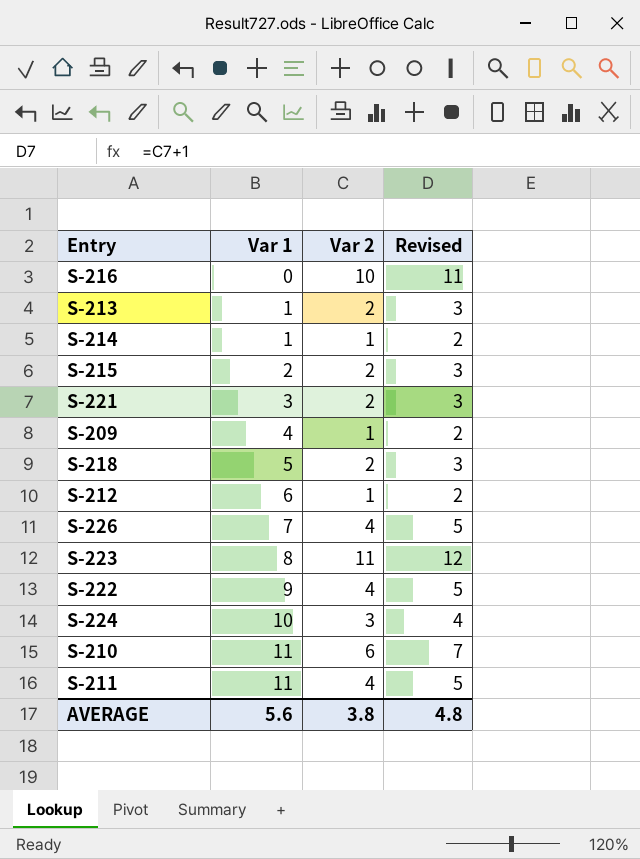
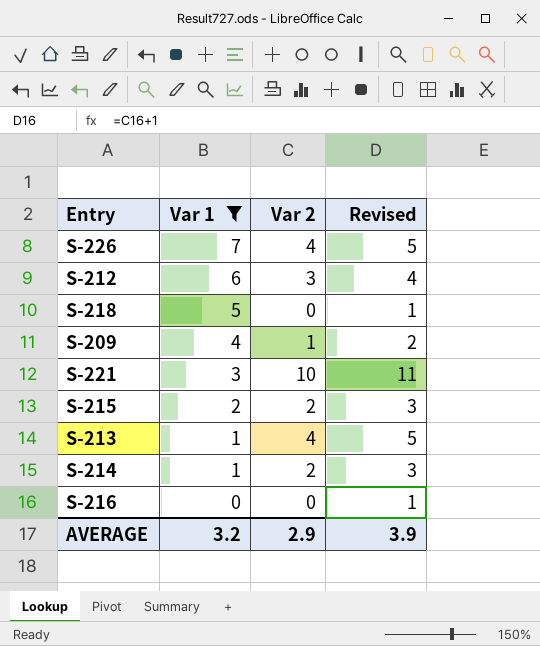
filter: none -> Var 1 <= 7
row order: Var 1 ascending -> Var 1 descending
S-212 | Var 2: 1 -> 3
S-212 | Revised: 2 -> 4
S-218 | Var 2: 2 -> 0
S-218 | Revised: 3 -> 1
S-221 | Var 2: 2 -> 10
S-221 | Revised: 3 -> 11
S-213 | Var 2: 2 -> 4
S-213 | Revised: 3 -> 5
S-214 | Var 2: 1 -> 2
S-214 | Revised: 2 -> 3
S-216 | Var 2: 10 -> 0
S-216 | Revised: 11 -> 1
AVERAGE | Var 1: 5.6 -> 3.2
AVERAGE | Var 2: 3.8 -> 2.9
AVERAGE | Revised: 4.8 -> 3.9

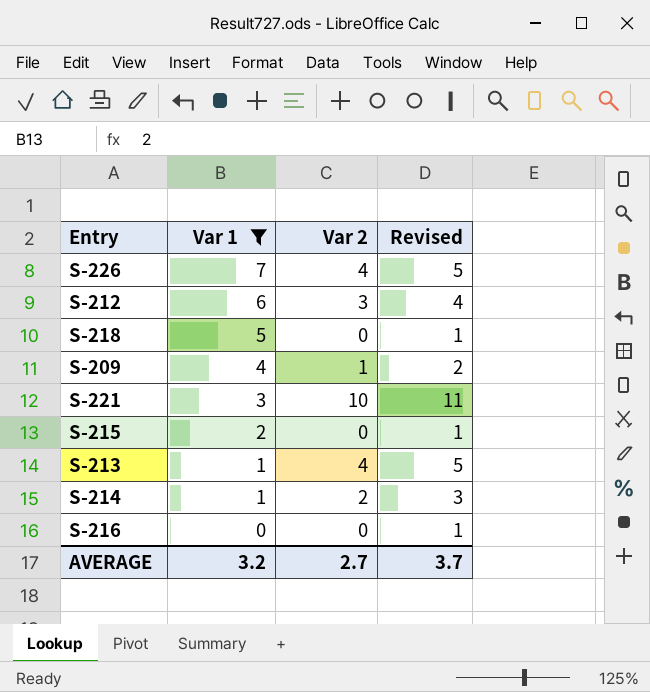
S-215 | Var 2: 2 -> 0
S-215 | Revised: 3 -> 1
AVERAGE | Var 2: 2.9 -> 2.7
AVERAGE | Revised: 3.9 -> 3.7

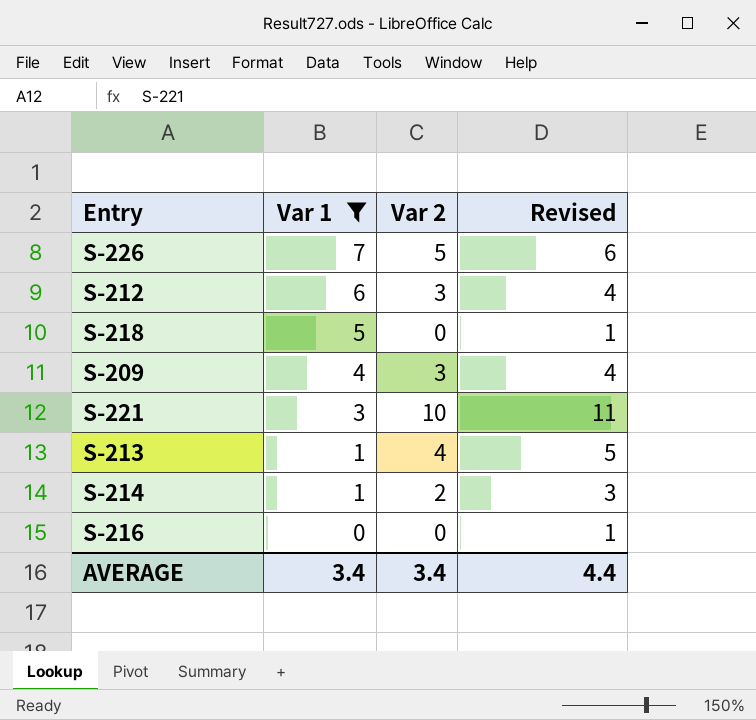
row S-215: 2 | 0 | 1 -> none
S-226 | Var 2: 4 -> 5
S-226 | Revised: 5 -> 6
S-209 | Var 2: 1 -> 3
S-209 | Revised: 2 -> 4
AVERAGE | Var 1: 3.2 -> 3.4
AVERAGE | Var 2: 2.7 -> 3.4
AVERAGE | Revised: 3.7 -> 4.4

